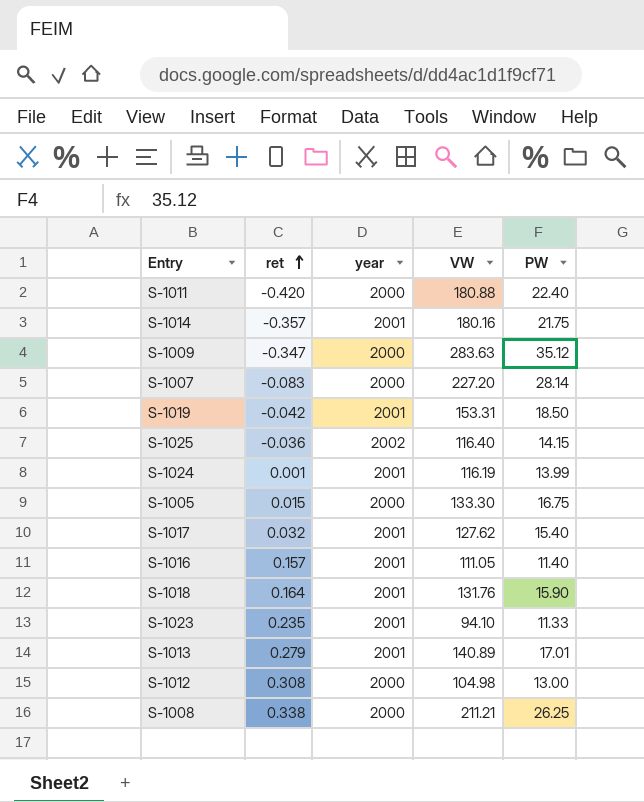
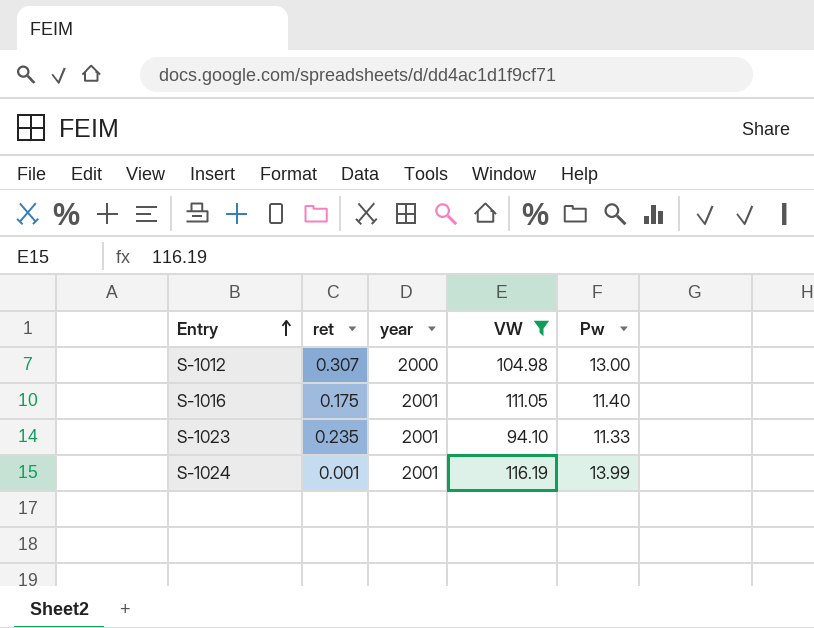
filter: none -> VW <= 116.19
row order: ret ascending -> Entry ascending
column name: PW -> Pw
S-1012 | ret: 0.308 -> 0.307
S-1016 | ret: 0.157 -> 0.175

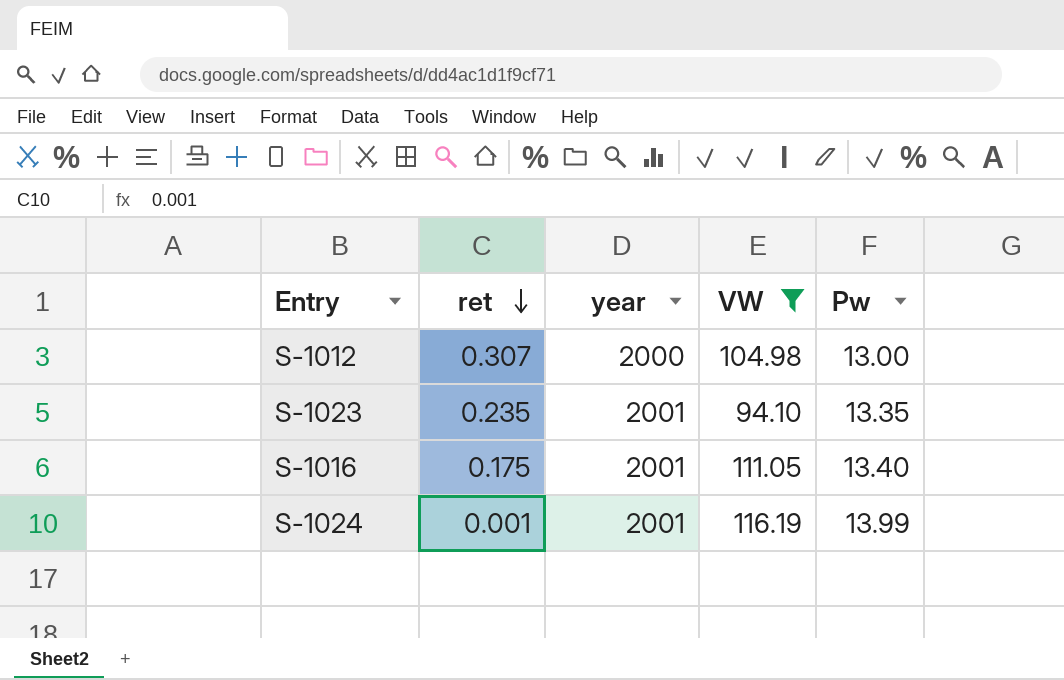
row order: Entry ascending -> ret descending
S-1023 | Pw: 11.33 -> 13.35
S-1016 | Pw: 11.40 -> 13.40

